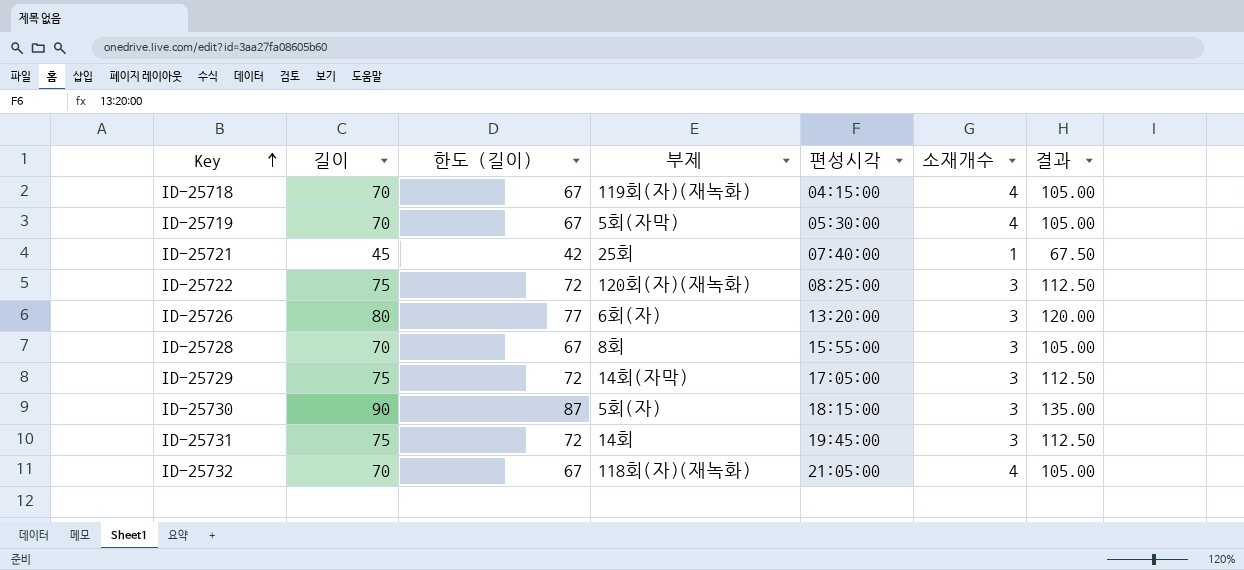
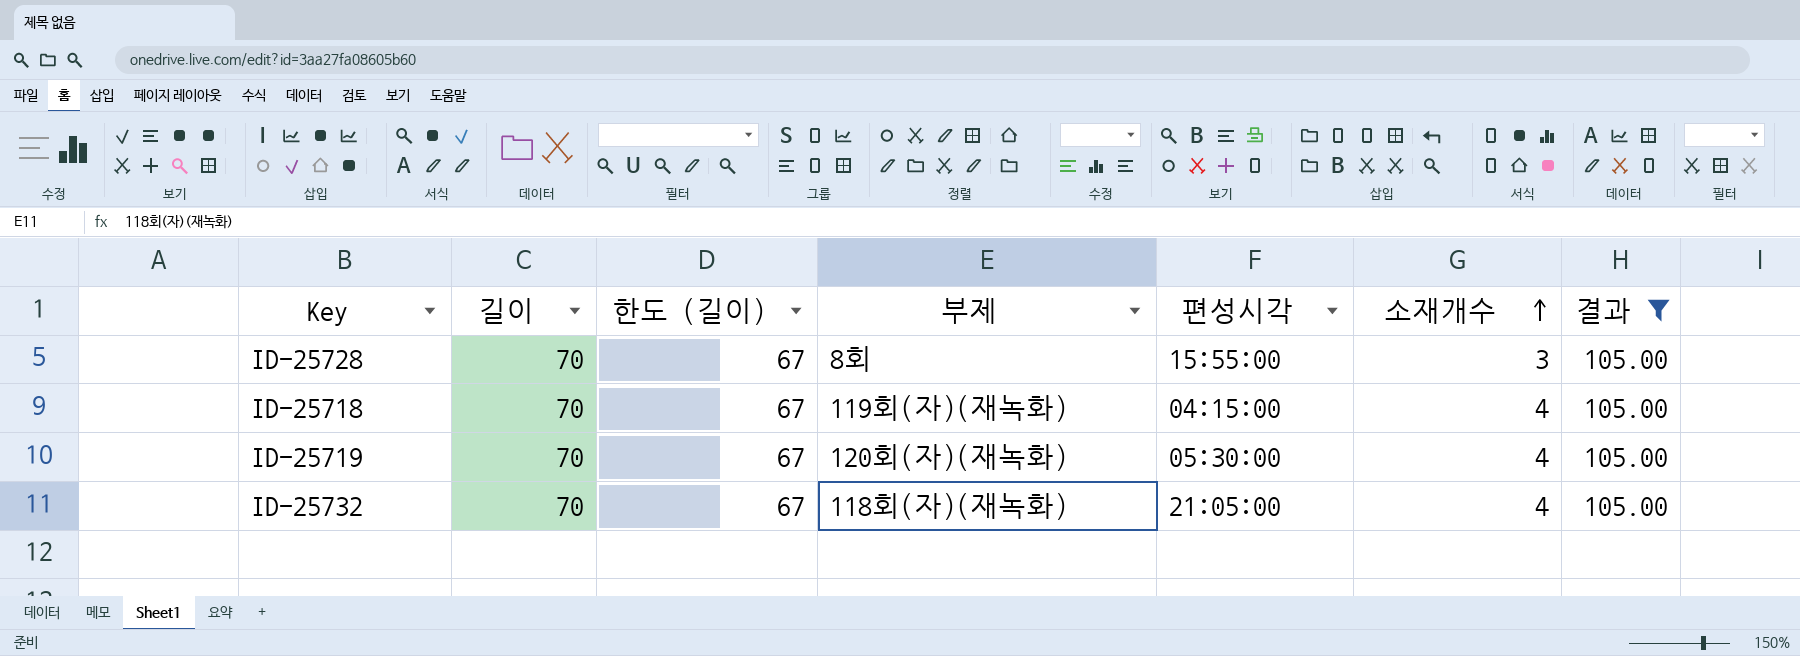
filter: none -> 결과 = 105.00
row order: Key ascending -> 소재개수 ascending
ID-25719 | 부제: 5회(자막) -> 120회(자)(재녹화)

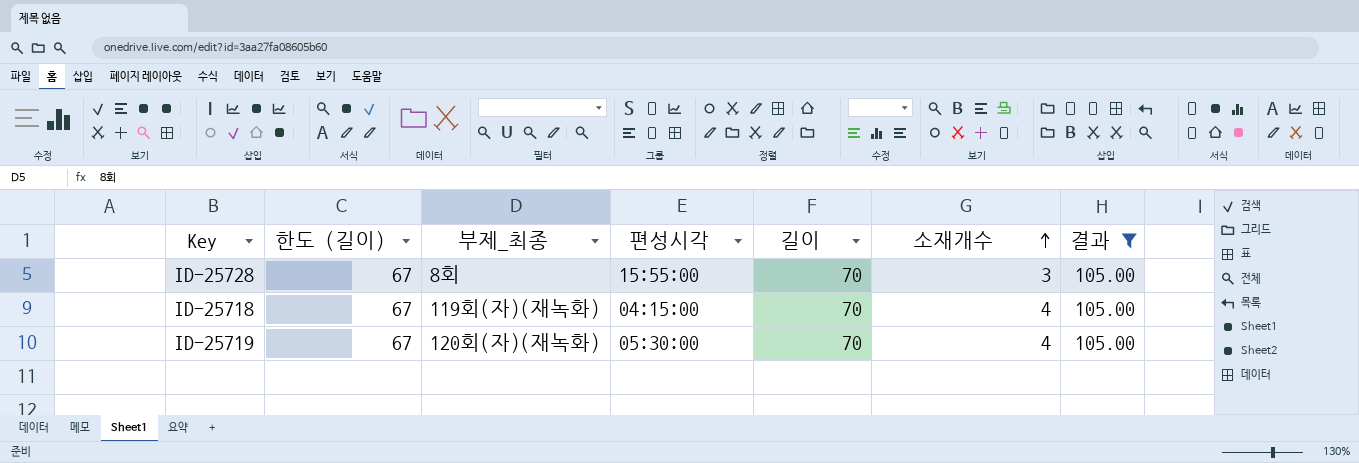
column name: 부제 -> 부제_최종
column 길이 | position: 2 -> 5
row ID-25732: 70 | 67 | 118회(자)(재녹화) | 21:05:00 | 4 | 105.00 -> none

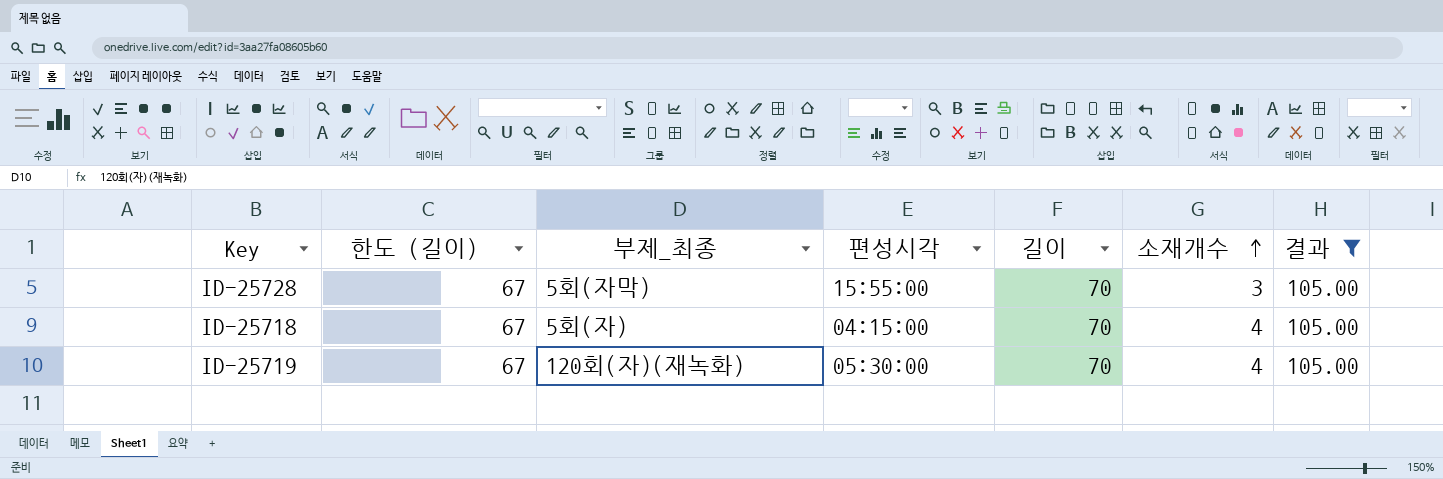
ID-25728 | 부제_최종: 8회 -> 5회(자막)
ID-25718 | 부제_최종: 119회(자)(재녹화) -> 5회(자)

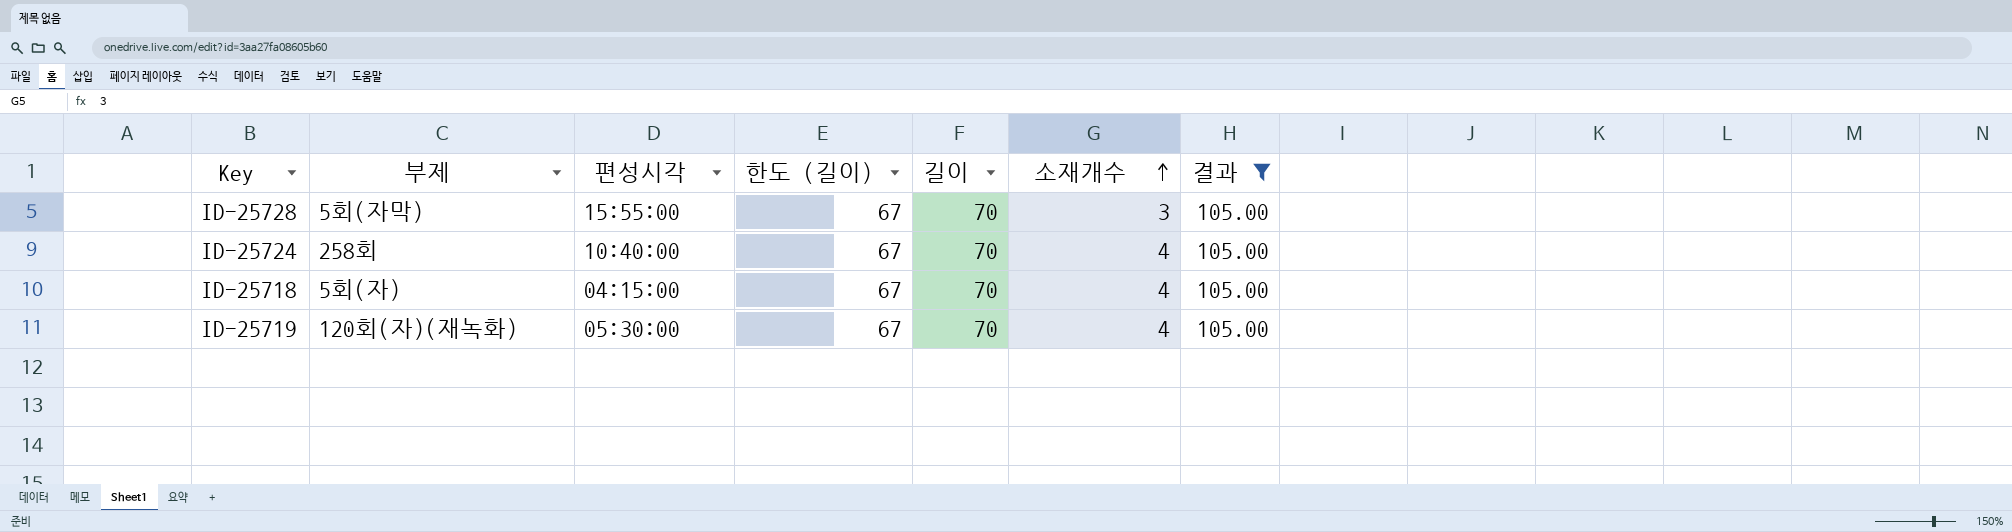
column name: 부제_최종 -> 부제
column 한도 (길이) | position: 2 -> 4
row ID-25724: none -> 258회 | 10:40:00 | 67 | 70 | 4 | 105.00

